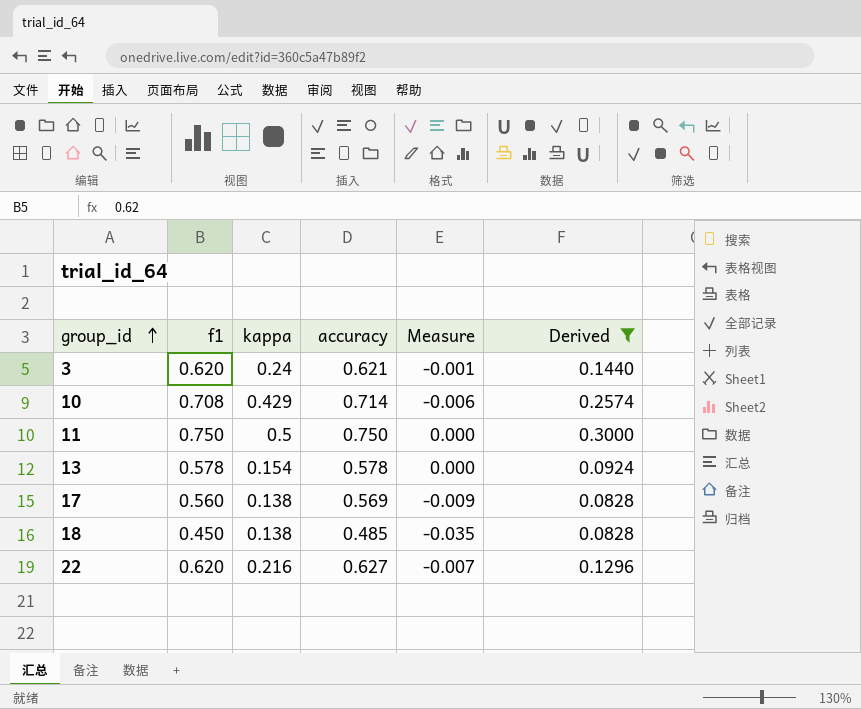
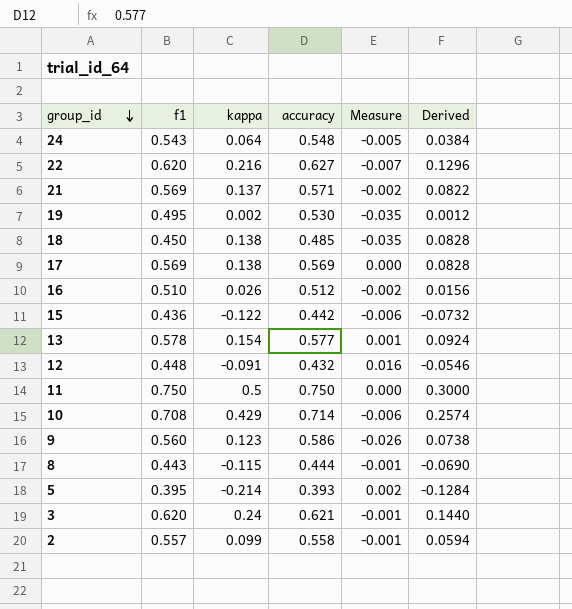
filter: Derived >= 0.0828 -> none
row order: group_id ascending -> group_id descending
17 | f1: 0.560 -> 0.569
17 | Measure: -0.009 -> 0.000
13 | accuracy: 0.578 -> 0.577
13 | Measure: 0.000 -> 0.001

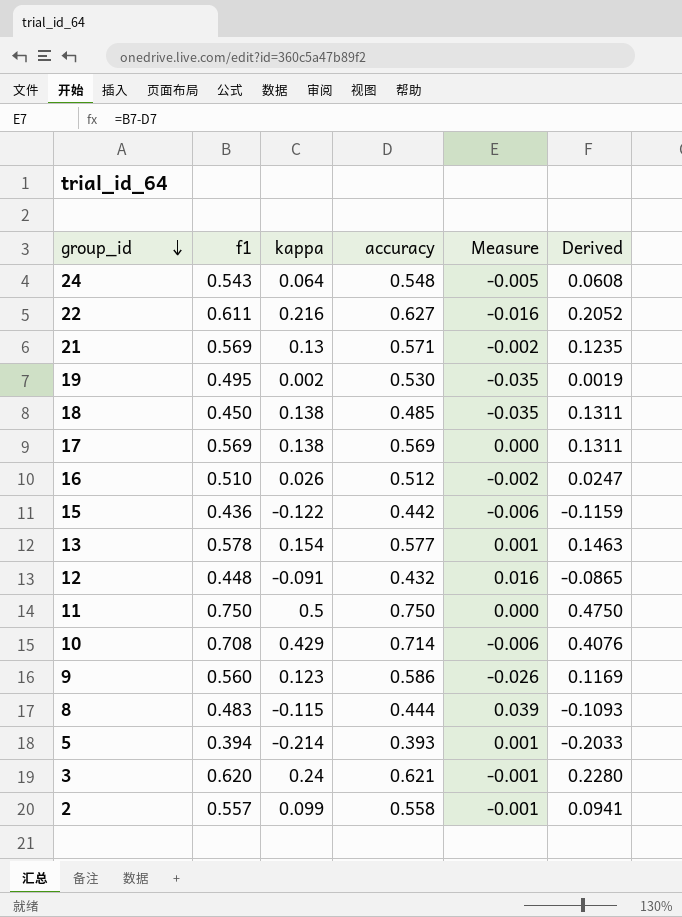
column Derived | formula: [kappa] * 0.6 -> [kappa] * 0.95
22 | f1: 0.620 -> 0.611
22 | Measure: -0.007 -> -0.016
21 | kappa: 0.137 -> 0.13
8 | f1: 0.443 -> 0.483
8 | Measure: -0.001 -> 0.039
5 | f1: 0.395 -> 0.394
5 | Measure: 0.002 -> 0.001

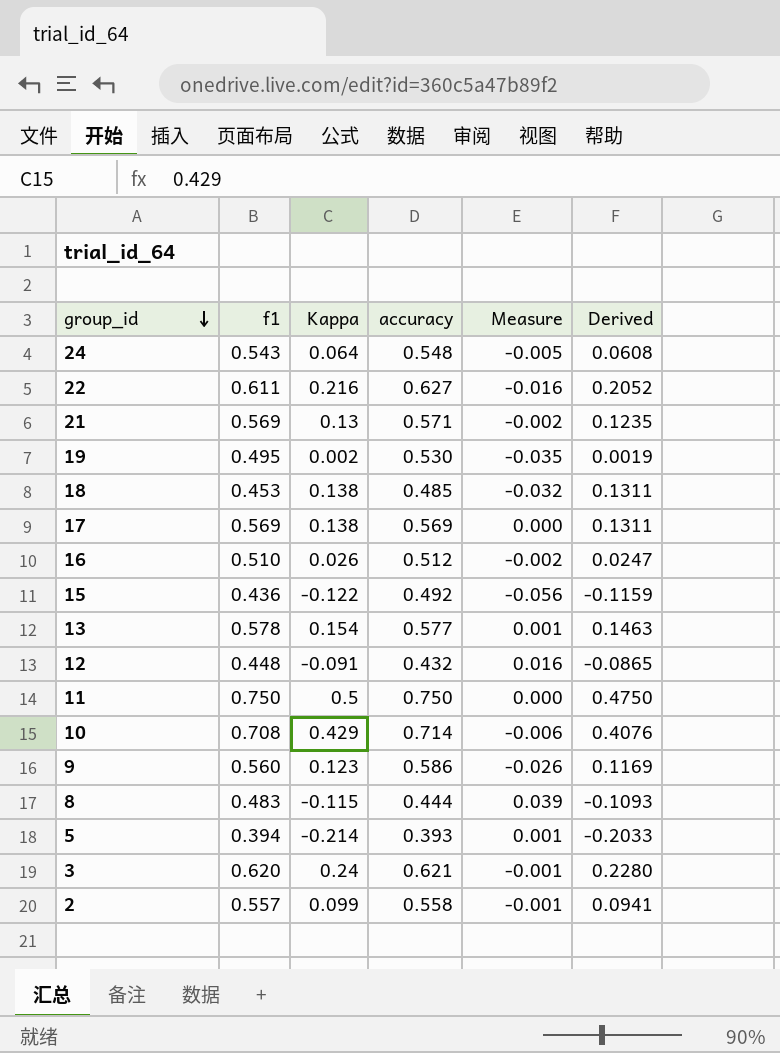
column name: kappa -> Kappa
18 | f1: 0.450 -> 0.453
18 | Measure: -0.035 -> -0.032
15 | accuracy: 0.442 -> 0.492
15 | Measure: -0.006 -> -0.056

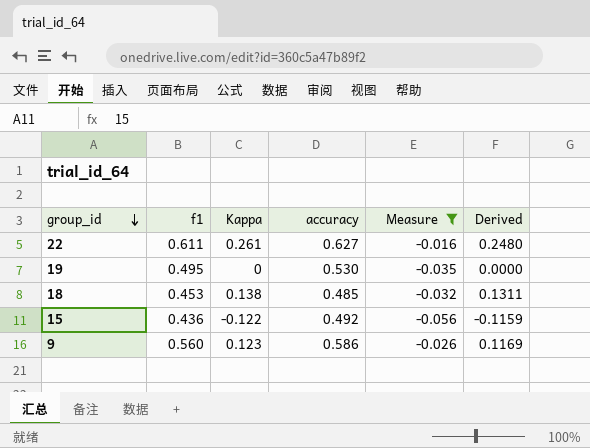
filter: none -> Measure <= -0.016
22 | Kappa: 0.216 -> 0.261
22 | Derived: 0.2052 -> 0.2480
19 | Kappa: 0.002 -> 0
19 | Derived: 0.0019 -> 0.0000

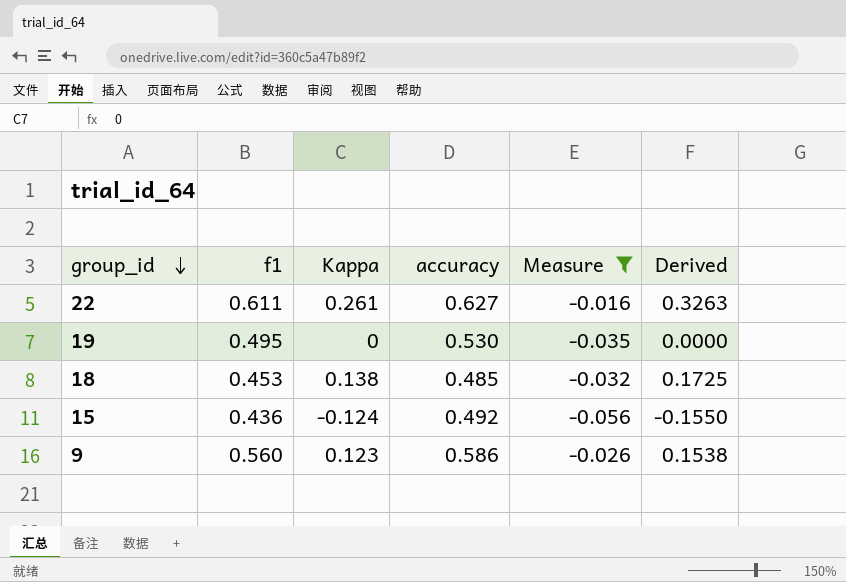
column Derived | formula: [Kappa] * 0.95 -> [Kappa] * 1.25
15 | Kappa: -0.122 -> -0.124

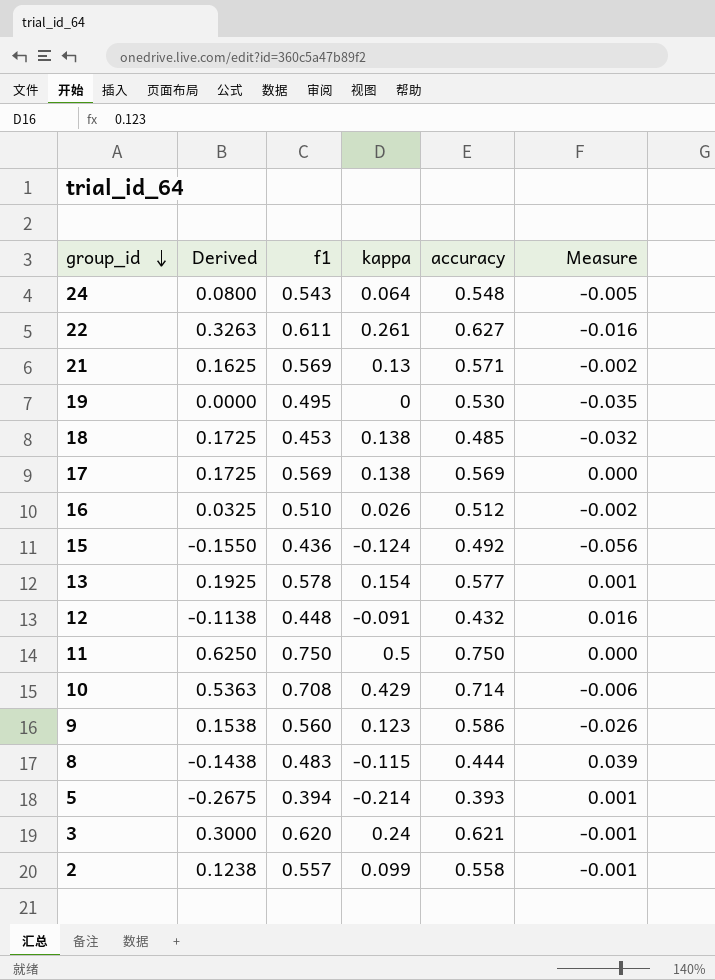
filter: Measure <= -0.016 -> none
column Derived | position: 6 -> 2
column name: Kappa -> kappa

